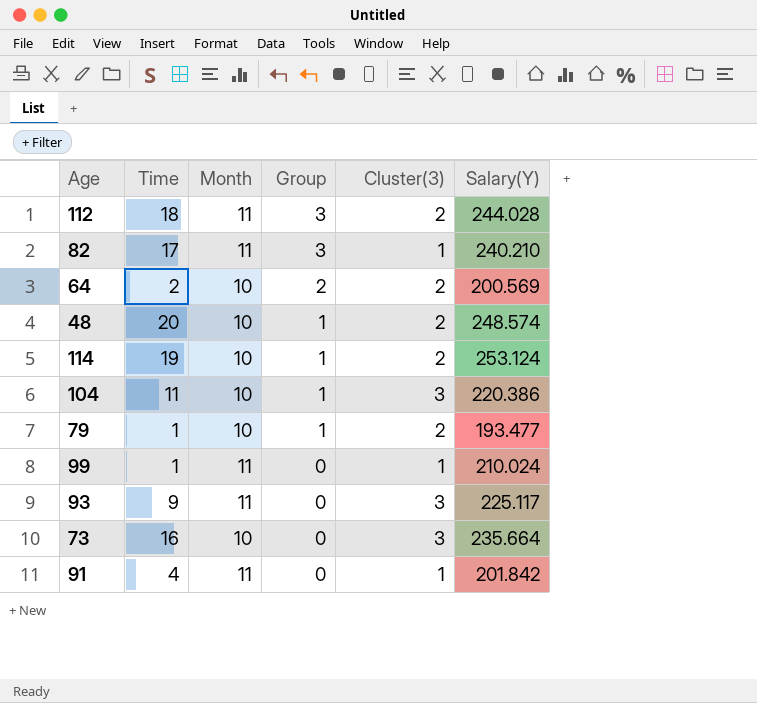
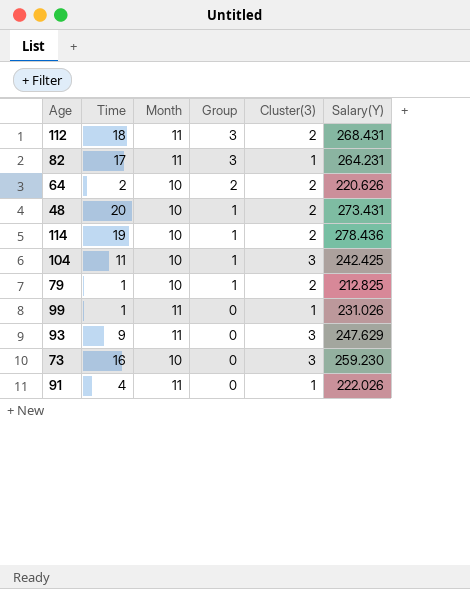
112 | Salary(Y): 244.028 -> 268.431
82 | Salary(Y): 240.210 -> 264.231
64 | Salary(Y): 200.569 -> 220.626
48 | Salary(Y): 248.574 -> 273.431
114 | Salary(Y): 253.124 -> 278.436
104 | Salary(Y): 220.386 -> 242.425
79 | Salary(Y): 193.477 -> 212.825
99 | Salary(Y): 210.024 -> 231.026
93 | Salary(Y): 225.117 -> 247.629
73 | Salary(Y): 235.664 -> 259.230
91 | Salary(Y): 201.842 -> 222.026

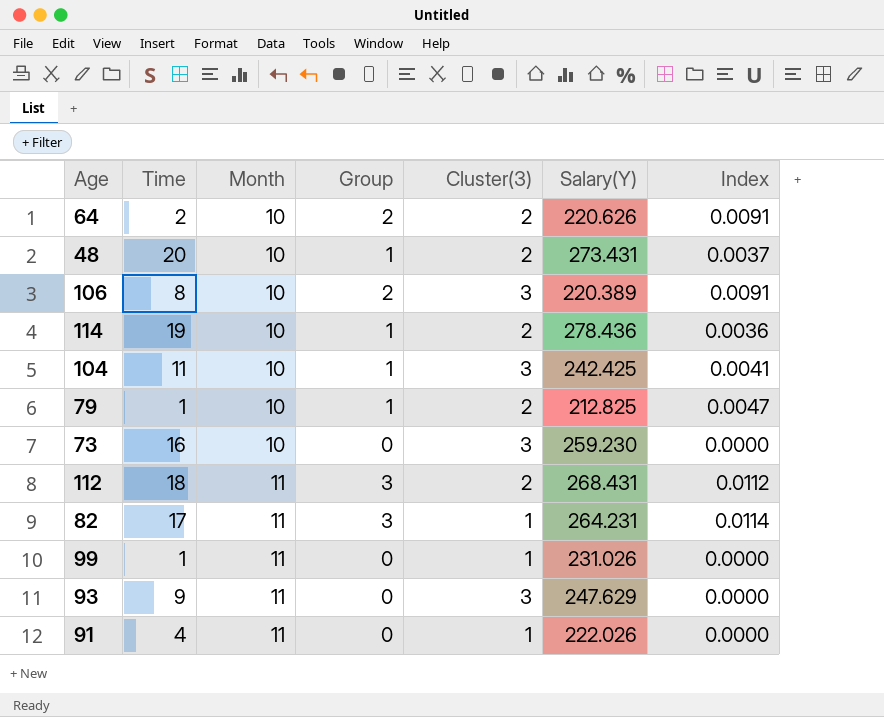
row order: Group descending -> Month ascending
column Index | formula: none -> [Group] / [Salary(Y)]
row 106: none -> 8 | 10 | 2 | 3 | 220.389 | 0.0091

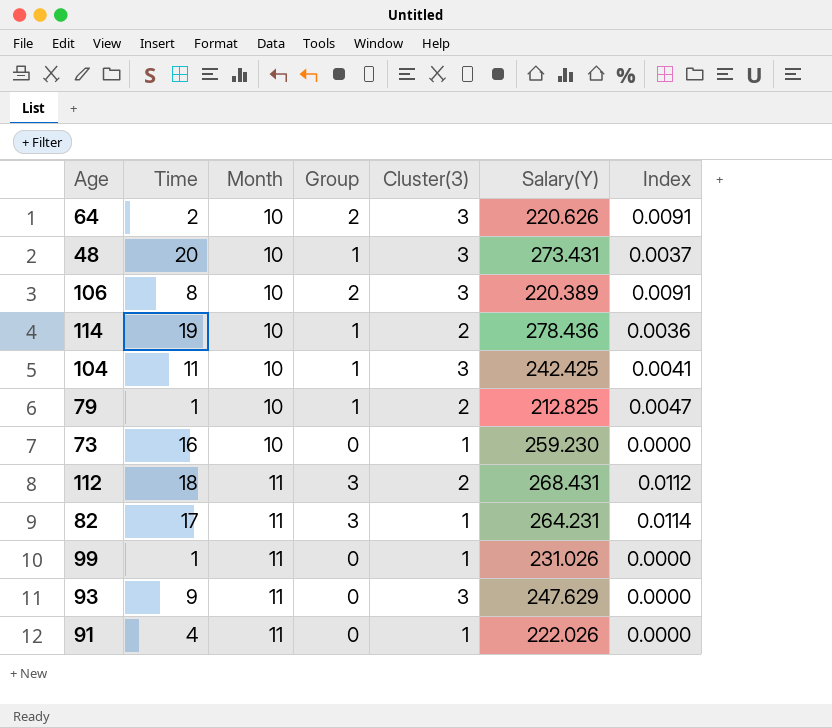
64 | Cluster(3): 2 -> 3
48 | Cluster(3): 2 -> 3
73 | Cluster(3): 3 -> 1

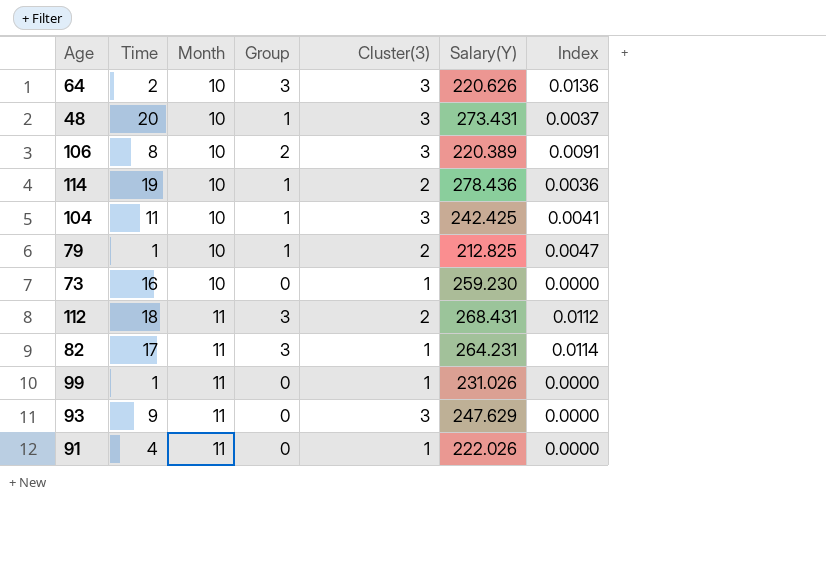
64 | Group: 2 -> 3
64 | Index: 0.0091 -> 0.0136

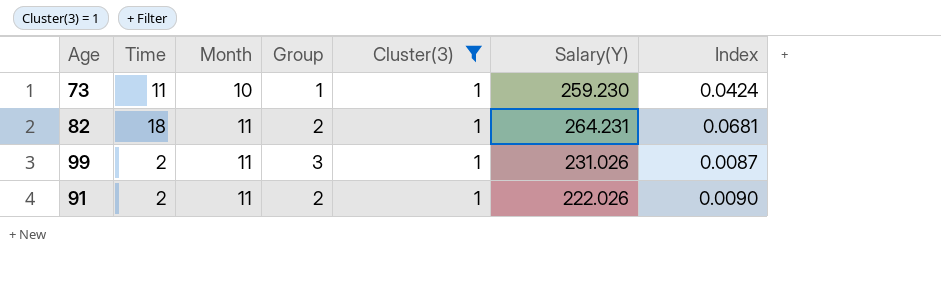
filter: none -> Cluster(3) = 1
column Index | formula: [Group] / [Salary(Y)] -> [Time] / [Salary(Y)]
73 | Time: 16 -> 11
73 | Group: 0 -> 1
82 | Time: 17 -> 18
82 | Group: 3 -> 2
99 | Time: 1 -> 2
99 | Group: 0 -> 3
91 | Time: 4 -> 2
91 | Group: 0 -> 2

